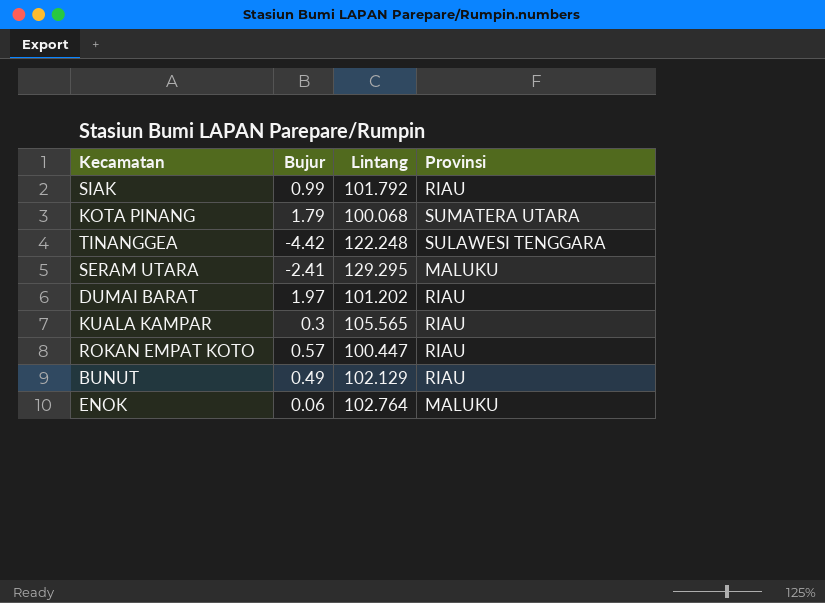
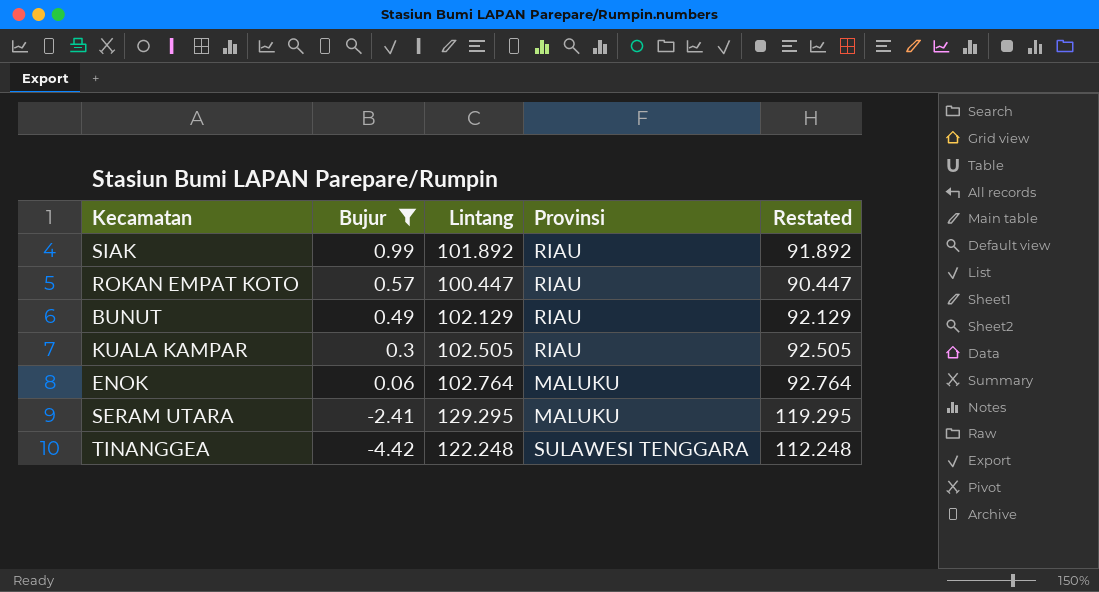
filter: none -> Bujur <= 0.99
row order: none -> Bujur descending
column Restated | formula: none -> [Lintang] - 10
SIAK | Lintang: 101.792 -> 101.892
KUALA KAMPAR | Lintang: 105.565 -> 102.505

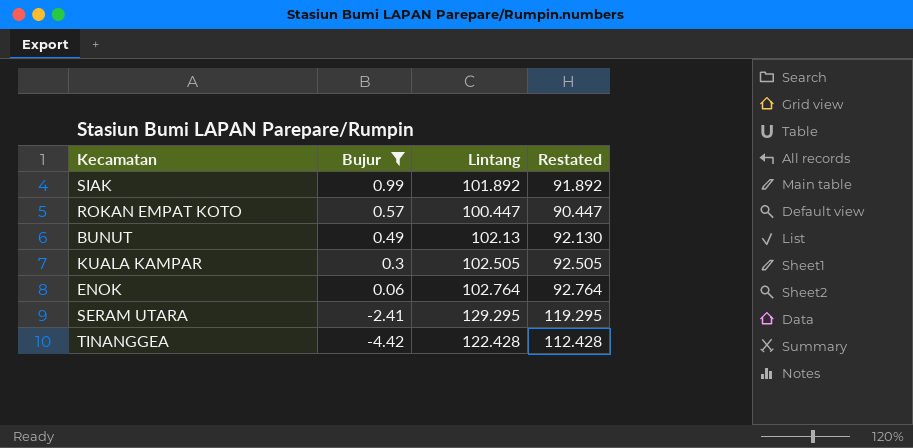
column Provinsi | position: 4 -> none
BUNUT | Lintang: 102.129 -> 102.13
BUNUT | Restated: 92.129 -> 92.130
TINANGGEA | Lintang: 122.248 -> 122.428
TINANGGEA | Restated: 112.248 -> 112.428

